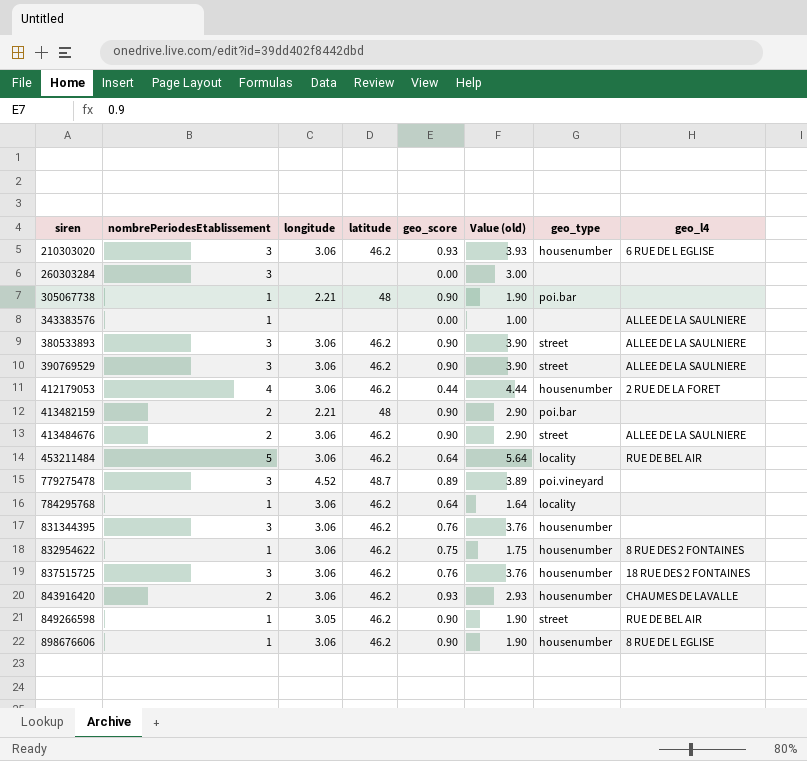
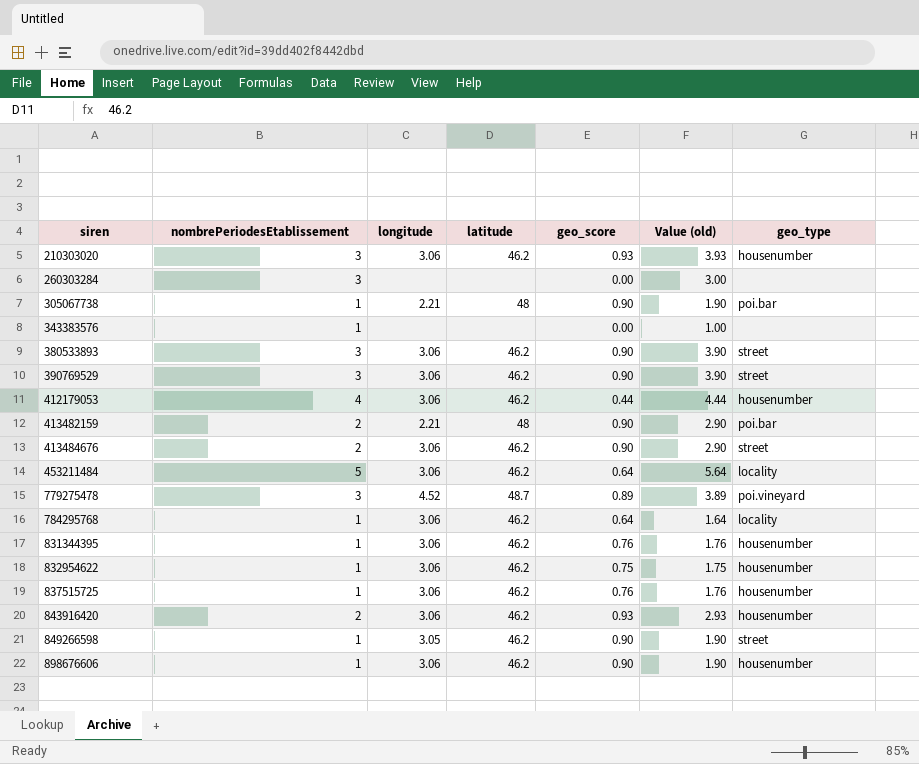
column geo_l4 | position: 8 -> none
831344395 | nombrePeriodesEtablissement: 3 -> 1
831344395 | Value (old): 3.76 -> 1.76
837515725 | nombrePeriodesEtablissement: 3 -> 1
837515725 | Value (old): 3.76 -> 1.76

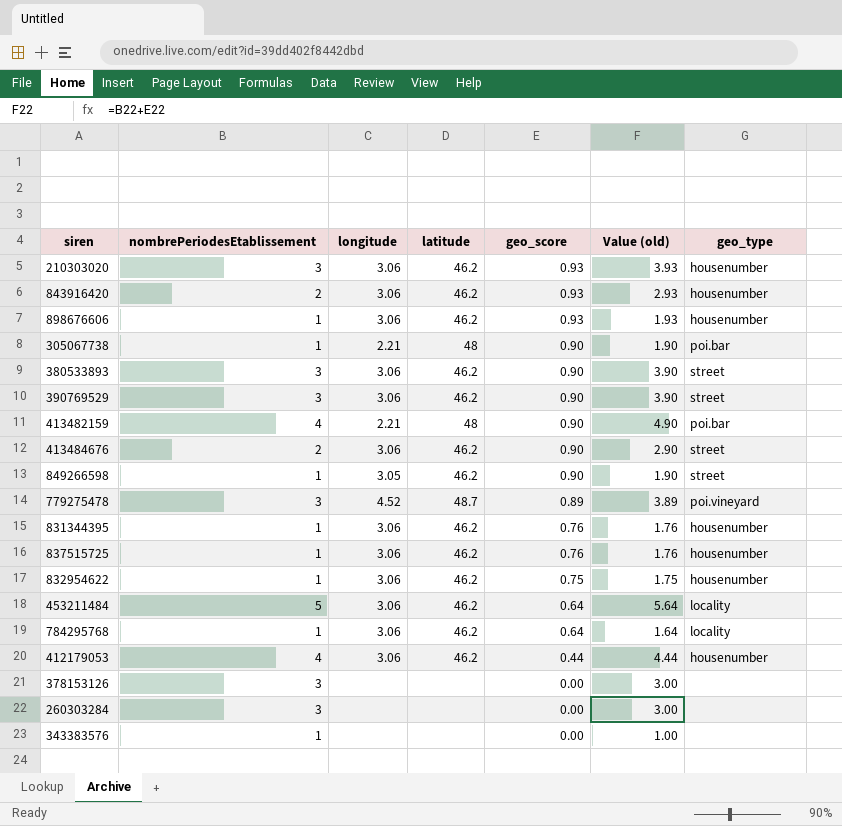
row order: siren ascending -> geo_score descending
898676606 | geo_score: 0.90 -> 0.93
898676606 | Value (old): 1.90 -> 1.93
413482159 | nombrePeriodesEtablissement: 2 -> 4
413482159 | Value (old): 2.90 -> 4.90
row 378153126: none -> 3 | none | none | 0.00 | 3.00 | none

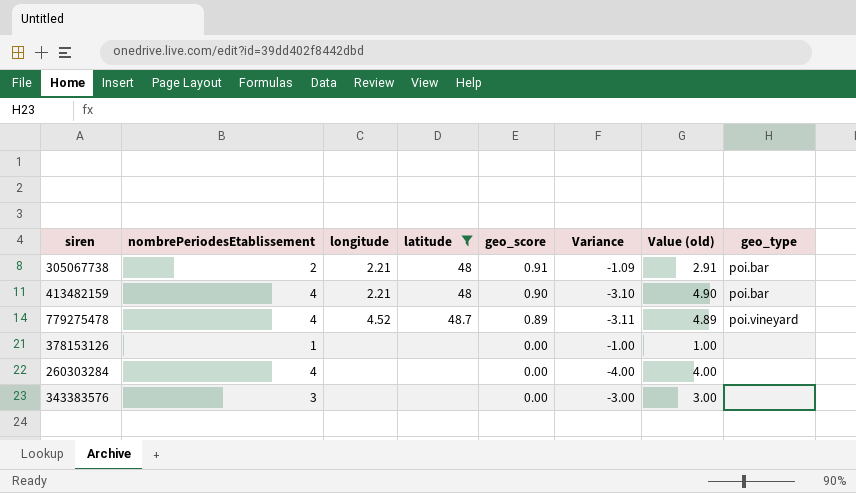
filter: none -> latitude != 46.2
column Variance | formula: none -> [geo_score] - [nombrePeriodesEtablissement]
305067738 | nombrePeriodesEtablissement: 1 -> 2
305067738 | geo_score: 0.90 -> 0.91
305067738 | Value (old): 1.90 -> 2.91
779275478 | nombrePeriodesEtablissement: 3 -> 4
779275478 | Value (old): 3.89 -> 4.89
378153126 | nombrePeriodesEtablissement: 3 -> 1
378153126 | Value (old): 3.00 -> 1.00
260303284 | nombrePeriodesEtablissement: 3 -> 4
260303284 | Value (old): 3.00 -> 4.00
343383576 | nombrePeriodesEtablissement: 1 -> 3
343383576 | Value (old): 1.00 -> 3.00

